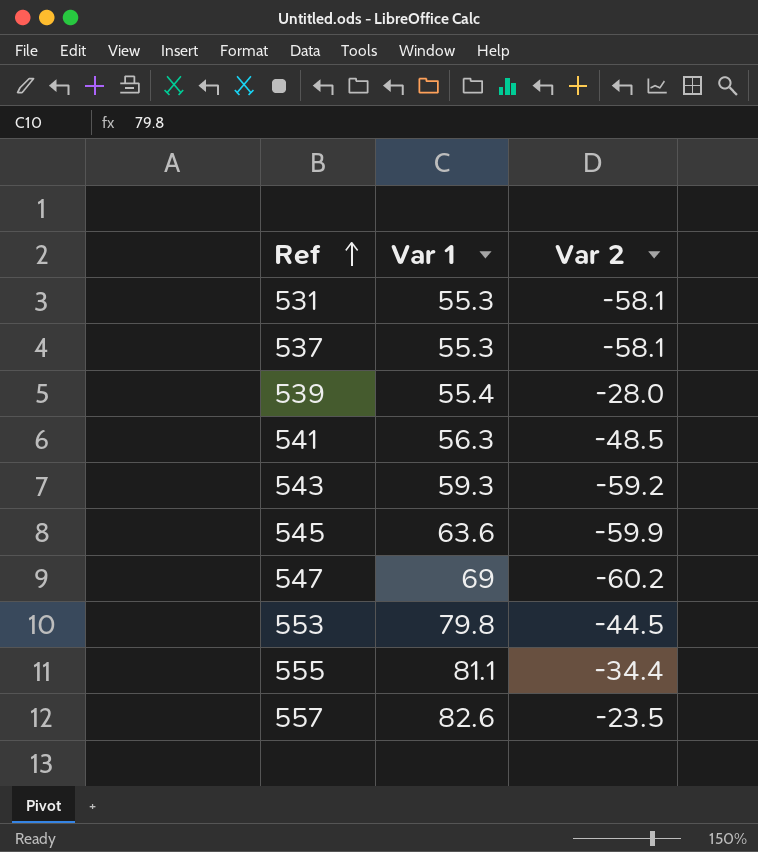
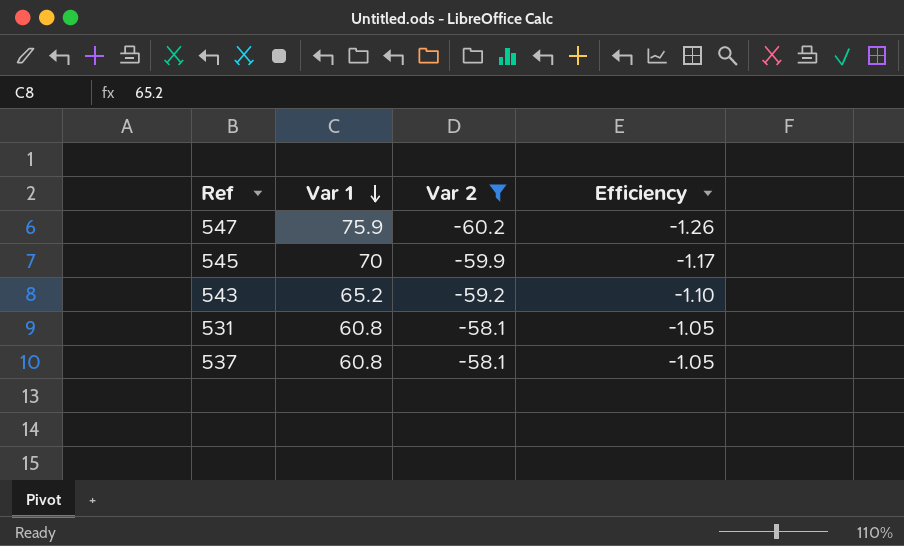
filter: none -> Var 2 <= -58.1
row order: Ref ascending -> Var 1 descending
column Efficiency | formula: none -> [Var 1] / [Var 2]
547 | Var 1: 69 -> 75.9
545 | Var 1: 63.6 -> 70
543 | Var 1: 59.3 -> 65.2
531 | Var 1: 55.3 -> 60.8
537 | Var 1: 55.3 -> 60.8

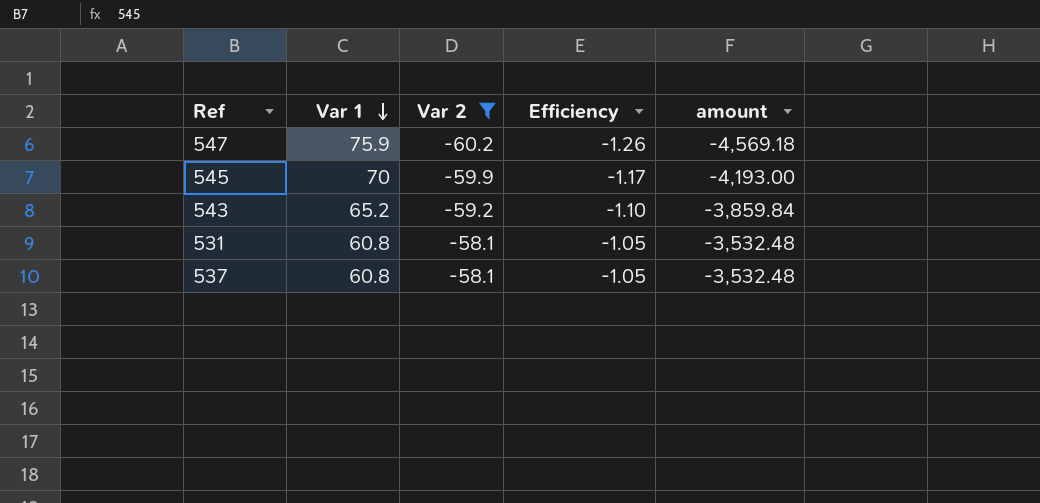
column amount | formula: none -> [Var 1] * [Var 2]

